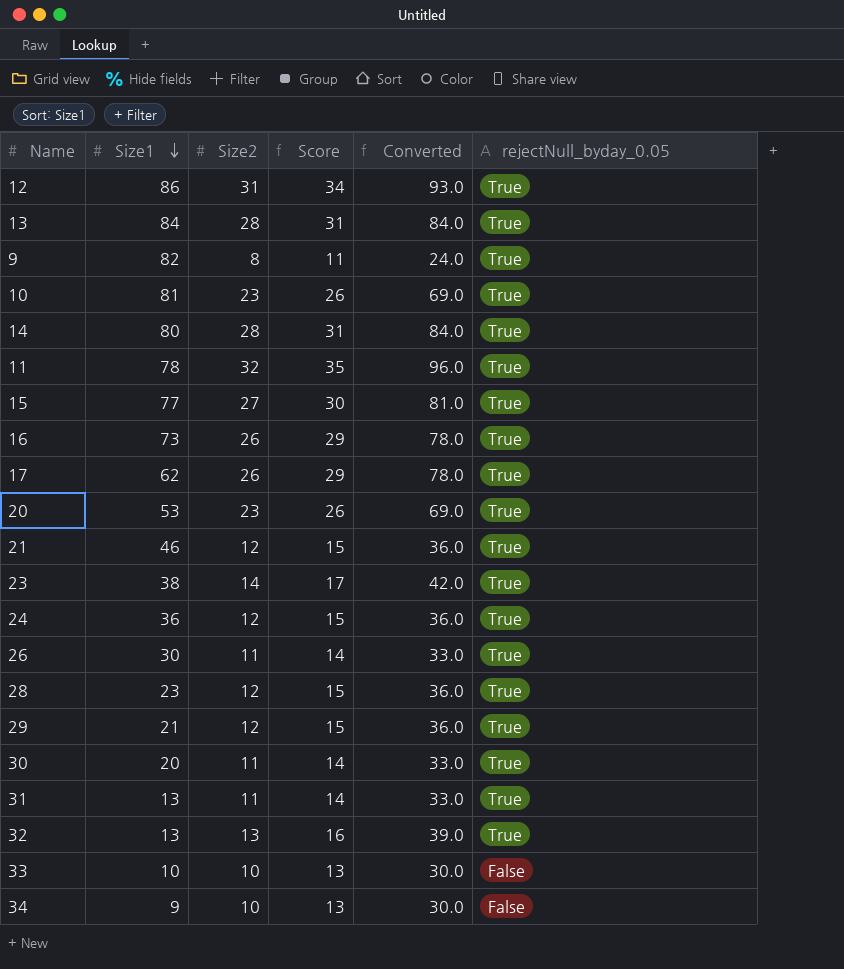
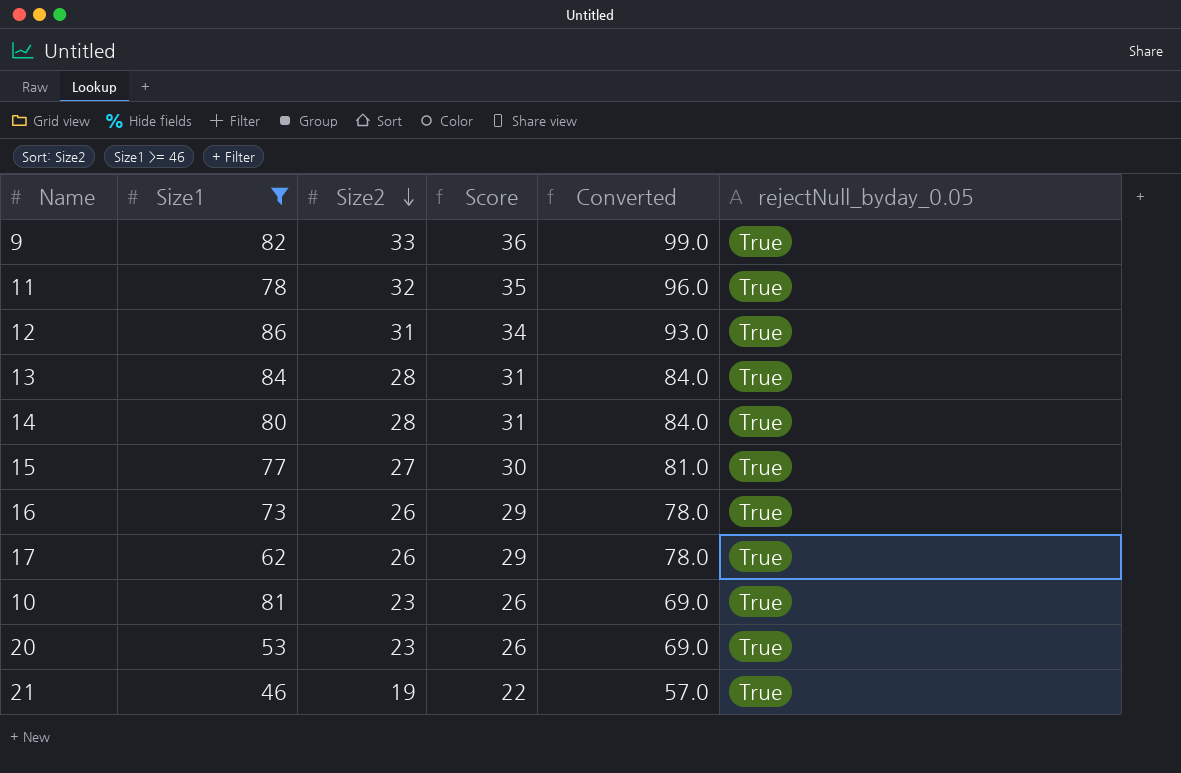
filter: none -> Size1 >= 46
row order: Size1 descending -> Size2 descending
9 | Size2: 8 -> 33
9 | Score: 11 -> 36
9 | Converted: 24.0 -> 99.0
21 | Size2: 12 -> 19
21 | Score: 15 -> 22
21 | Converted: 36.0 -> 57.0

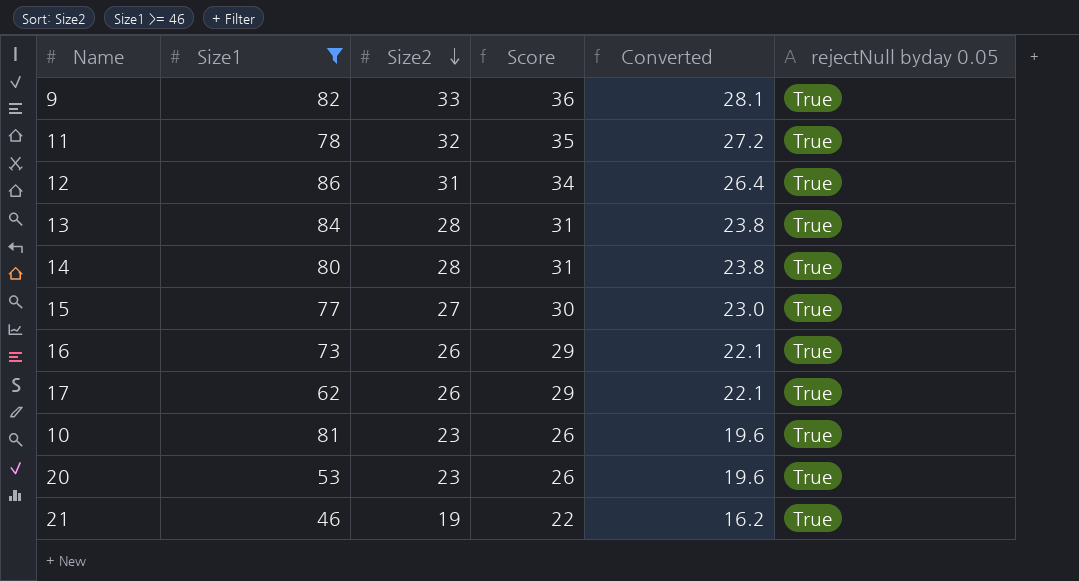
column Converted | formula: [Size2] * 3 -> [Size2] * 0.85
column name: rejectNull_byday_0.05 -> rejectNull byday 0.05

